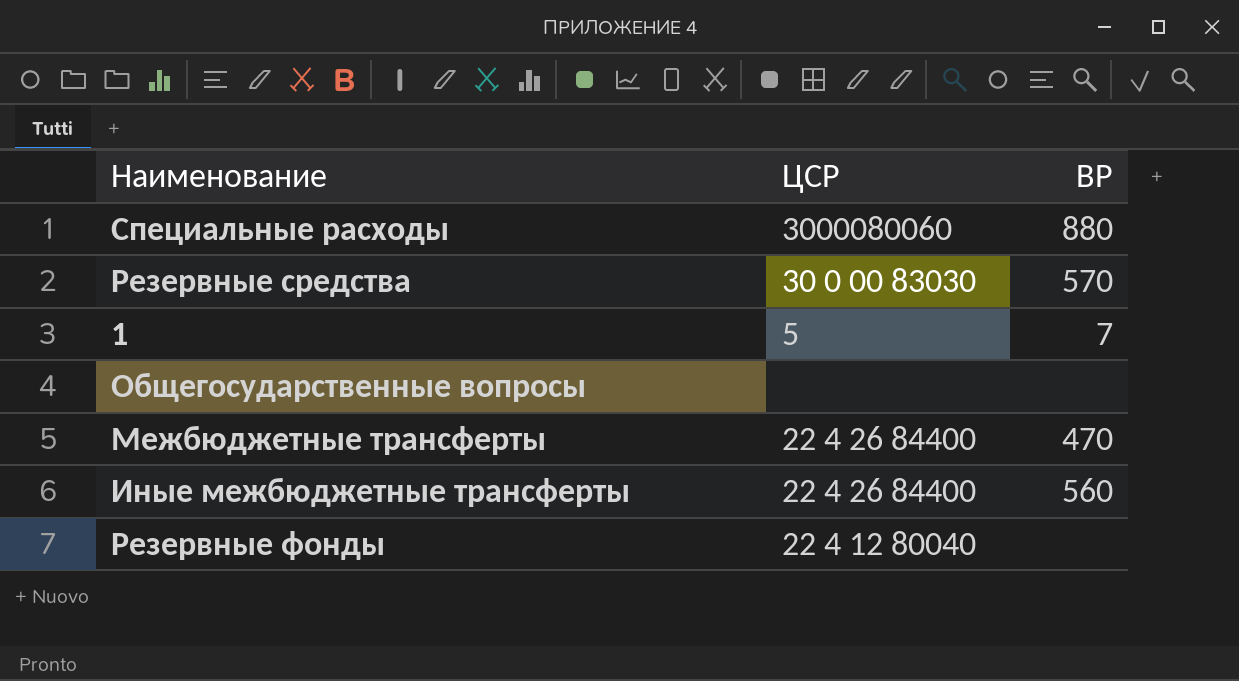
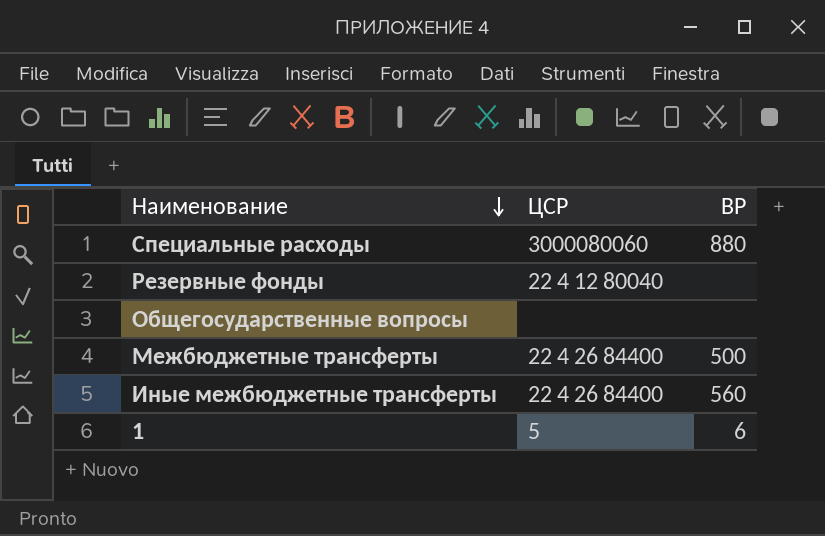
row order: none -> Наименование descending
row Резервные средства: 30 0 00 83030 | 570 -> none
Межбюджетные трансферты | ВР: 470 -> 500
1 | ВР: 7 -> 6

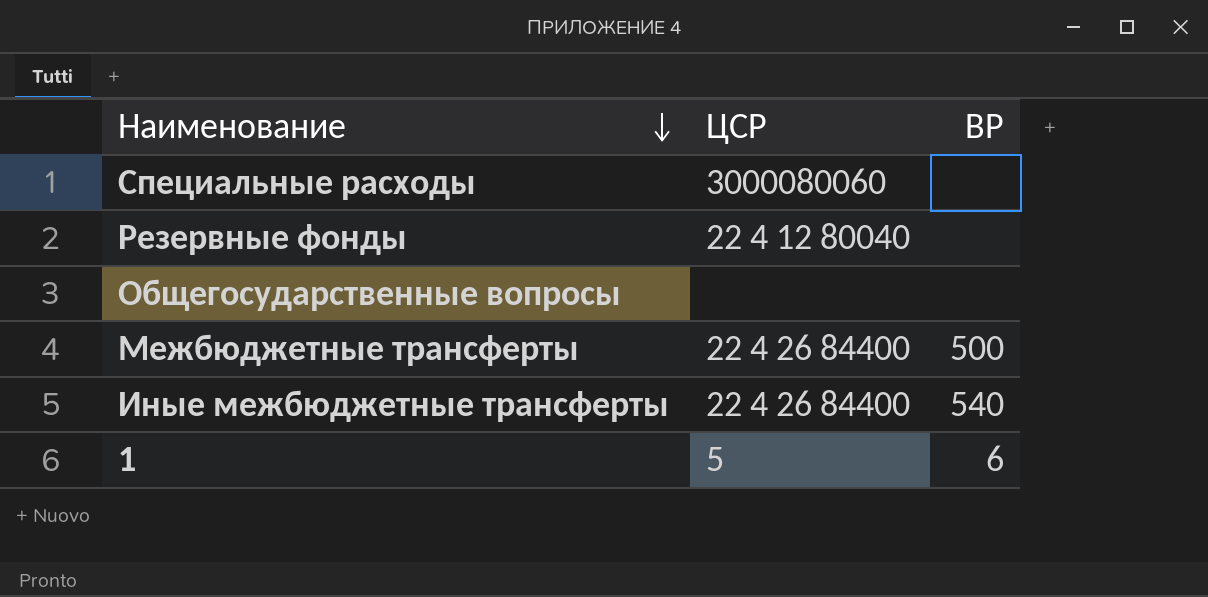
Специальные расходы | ВР: 880 -> none
Иные межбюджетные трансферты | ВР: 560 -> 540

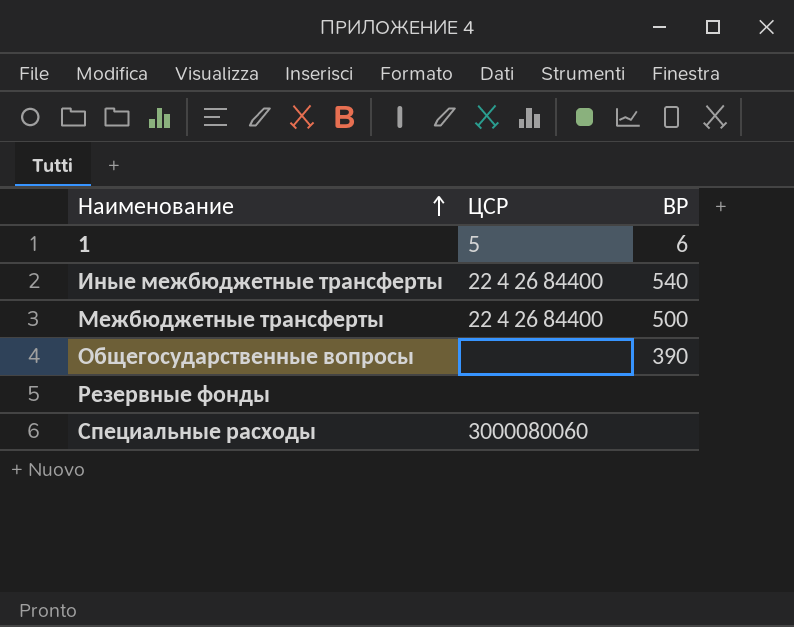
row order: Наименование descending -> Наименование ascending
Общегосударственные вопросы | ВР: none -> 390
Резервные фонды | ЦСР: 22 4 12 80040 -> none

